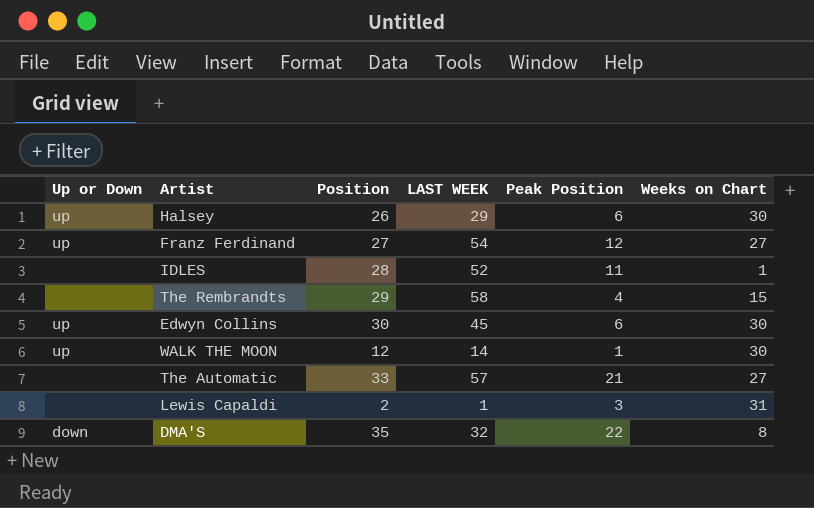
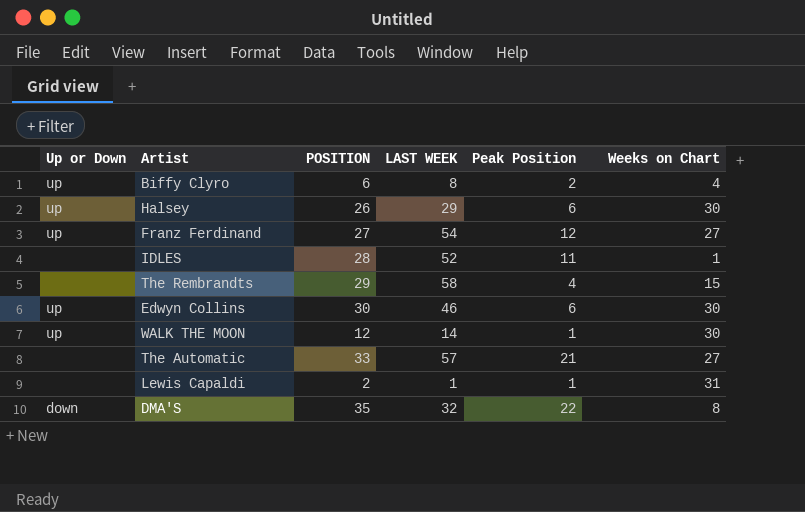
column name: Position -> POSITION
row Biffy Clyro: none -> up | 6 | 8 | 2 | 4
Edwyn Collins | LAST WEEK: 45 -> 46
Lewis Capaldi | Peak Position: 3 -> 1

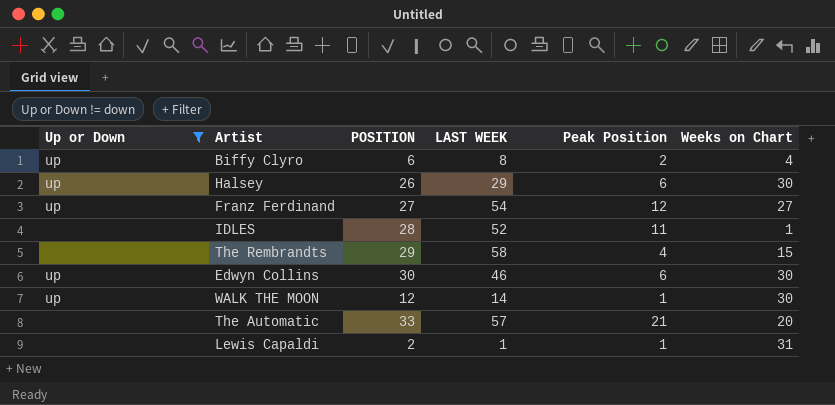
filter: none -> Up or Down != down
The Automatic | Weeks on Chart: 27 -> 20

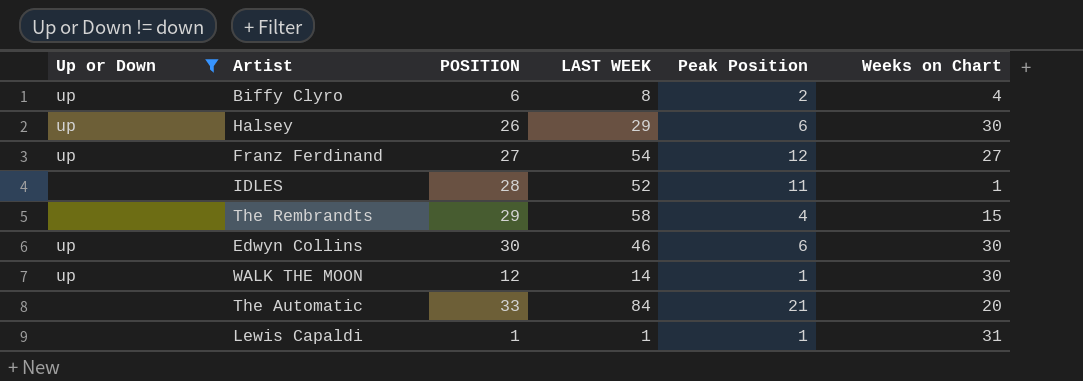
The Automatic | LAST WEEK: 57 -> 84
Lewis Capaldi | POSITION: 2 -> 1

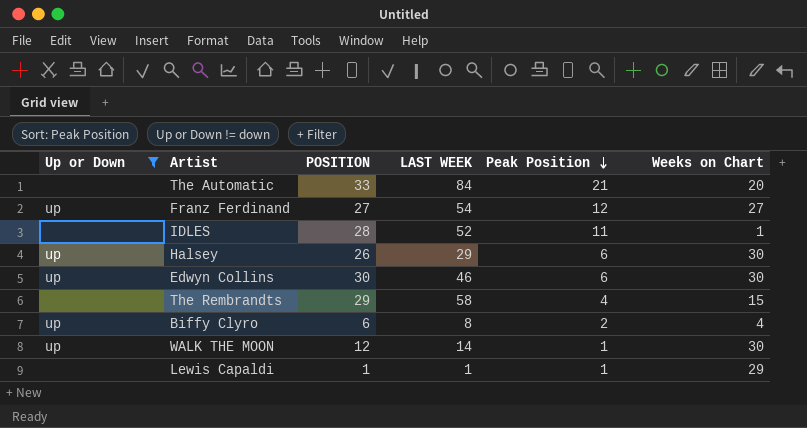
row order: none -> Peak Position descending
Lewis Capaldi | Weeks on Chart: 31 -> 29

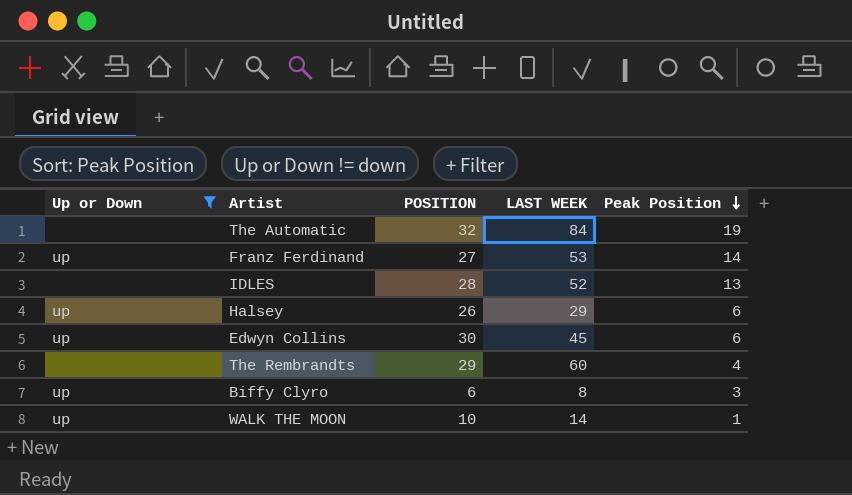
column Weeks on Chart | position: 6 -> none
row Lewis Capaldi: none | 1 | 1 | 1 | 29 -> none
The Automatic | POSITION: 33 -> 32
The Automatic | Peak Position: 21 -> 19
Franz Ferdinand | LAST WEEK: 54 -> 53
Franz Ferdinand | Peak Position: 12 -> 14
IDLES | Peak Position: 11 -> 13
Edwyn Collins | LAST WEEK: 46 -> 45
The Rembrandts | LAST WEEK: 58 -> 60
Biffy Clyro | Peak Position: 2 -> 3
WALK THE MOON | POSITION: 12 -> 10

